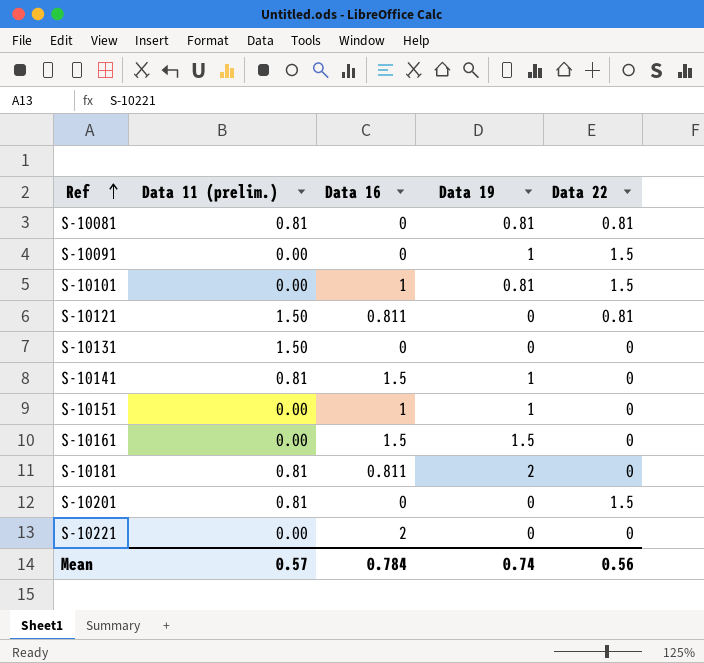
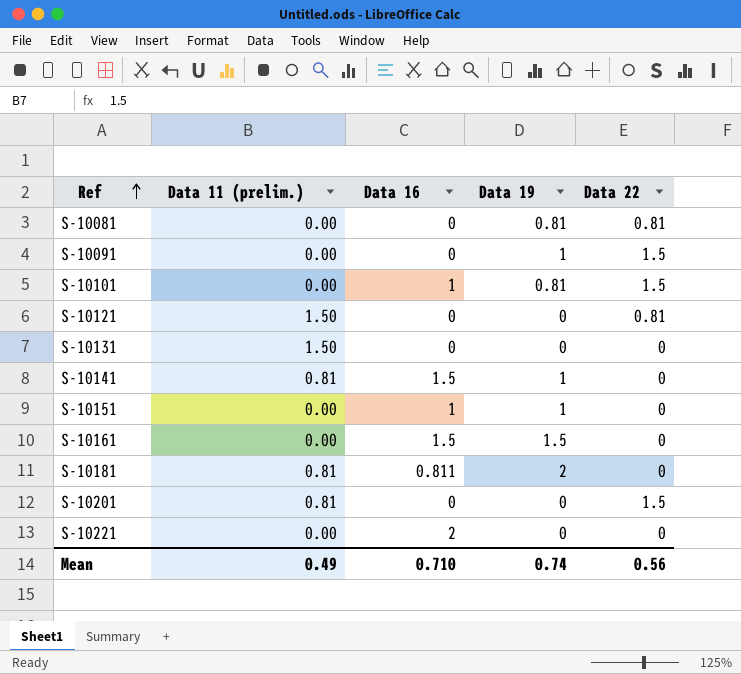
S-10081 | Data 11 (prelim.): 0.81 -> 0.00
S-10121 | Data 16: 0.811 -> 0
Mean | Data 11 (prelim.): 0.57 -> 0.49
Mean | Data 16: 0.784 -> 0.710

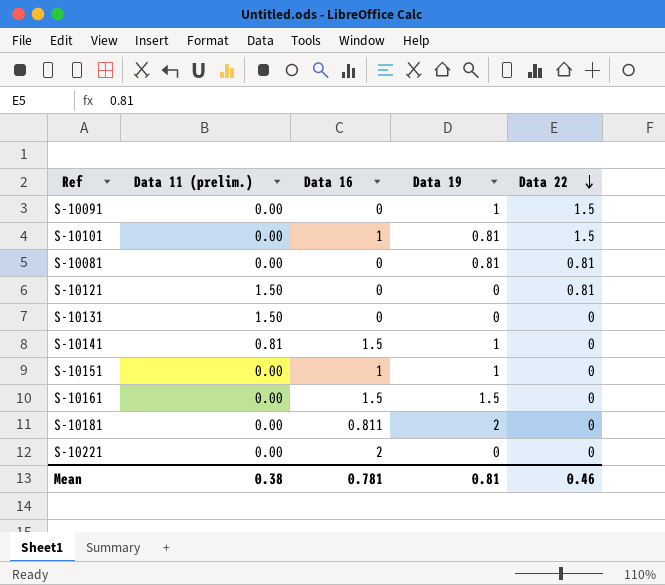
row order: Ref ascending -> Data 22 descending
row S-10201: 0.81 | 0 | 0 | 1.5 -> none
S-10181 | Data 11 (prelim.): 0.81 -> 0.00
Mean | Data 11 (prelim.): 0.49 -> 0.38
Mean | Data 16: 0.710 -> 0.781
Mean | Data 19: 0.74 -> 0.81
Mean | Data 22: 0.56 -> 0.46

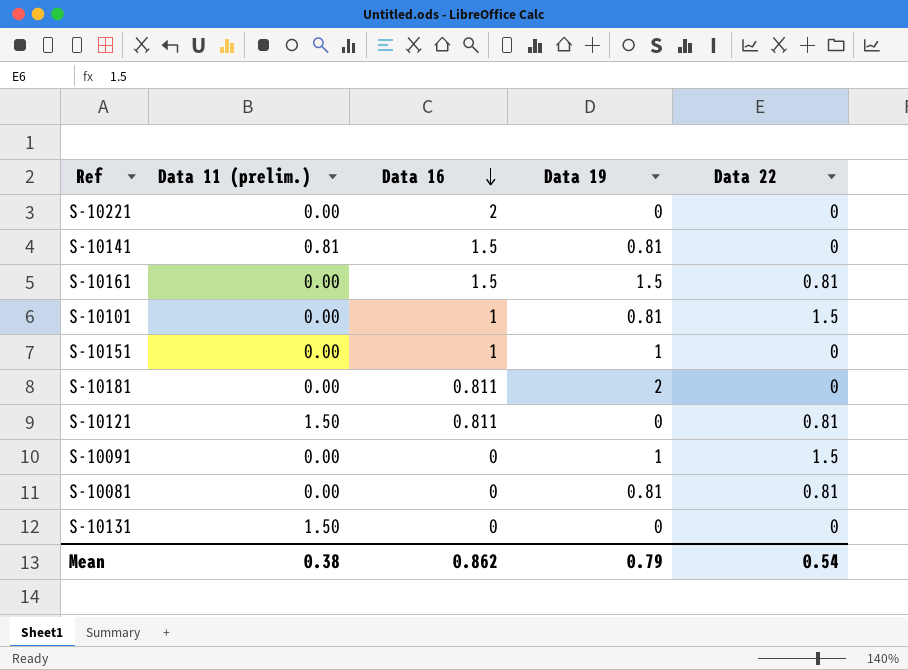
row order: Data 22 descending -> Data 16 descending
S-10141 | Data 19: 1 -> 0.81
S-10161 | Data 22: 0 -> 0.81
S-10121 | Data 16: 0 -> 0.811
Mean | Data 16: 0.781 -> 0.862
Mean | Data 19: 0.81 -> 0.79
Mean | Data 22: 0.46 -> 0.54

